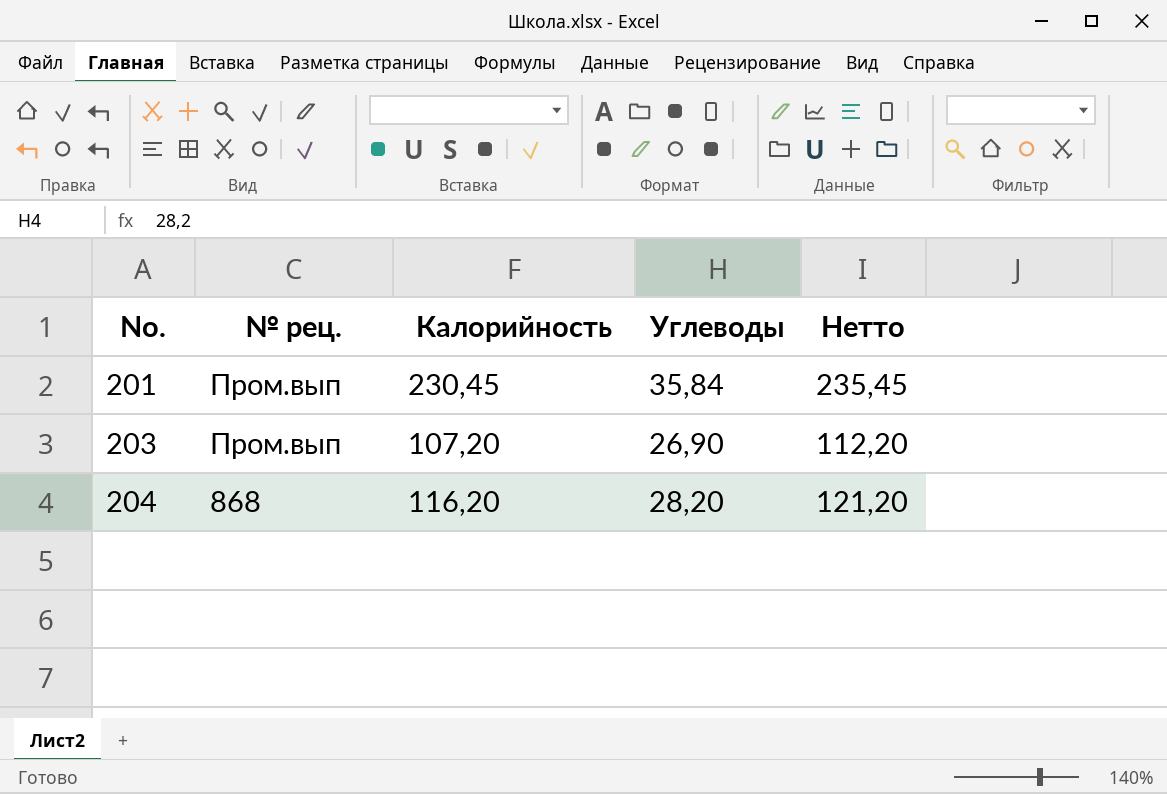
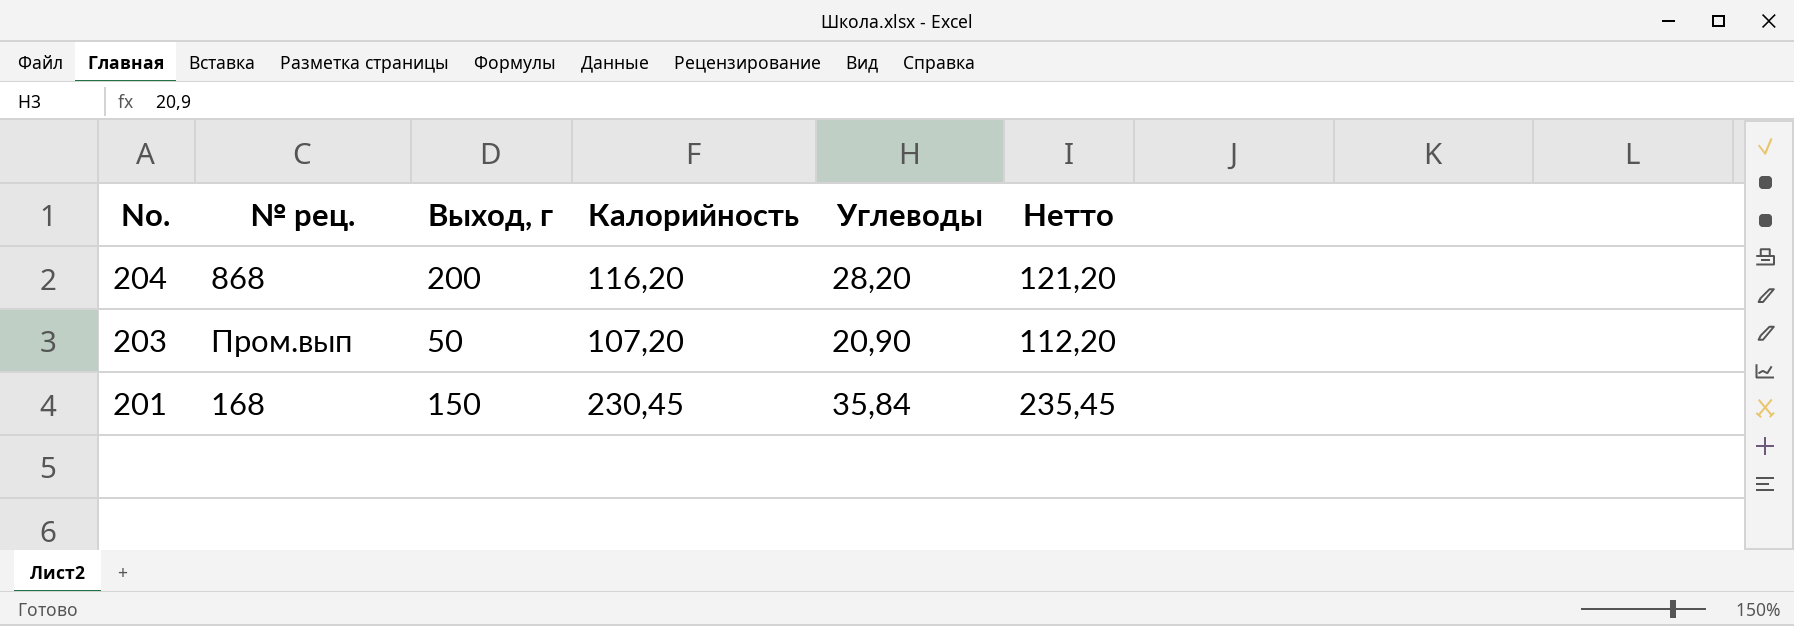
row order: No. ascending -> No. descending
column Выход, г | position: none -> 3
203 | Углеводы: 26,90 -> 20,90
201 | № рец.: Пром.вып -> 168

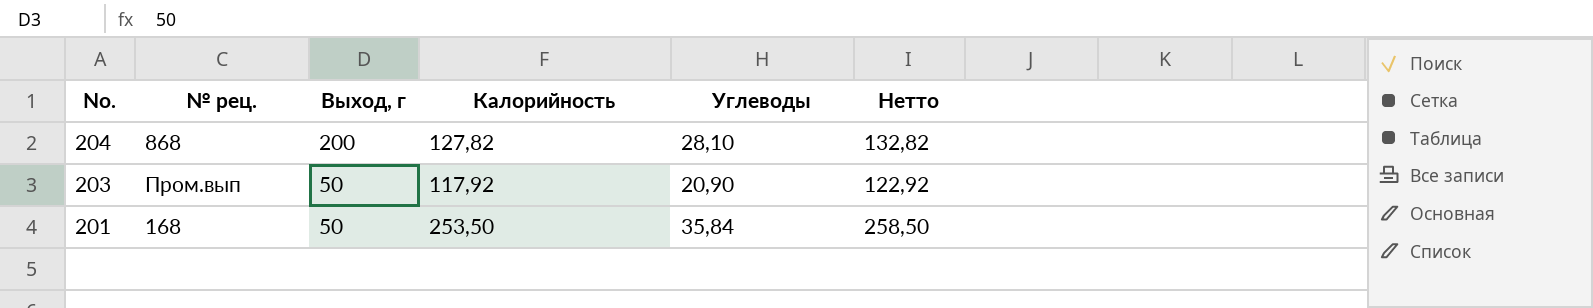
204 | Калорийность: 116,20 -> 127,82
204 | Углеводы: 28,20 -> 28,10
204 | Нетто: 121,20 -> 132,82
203 | Калорийность: 107,20 -> 117,92
203 | Нетто: 112,20 -> 122,92
201 | Выход, г: 150 -> 50
201 | Калорийность: 230,45 -> 253,50
201 | Нетто: 235,45 -> 258,50

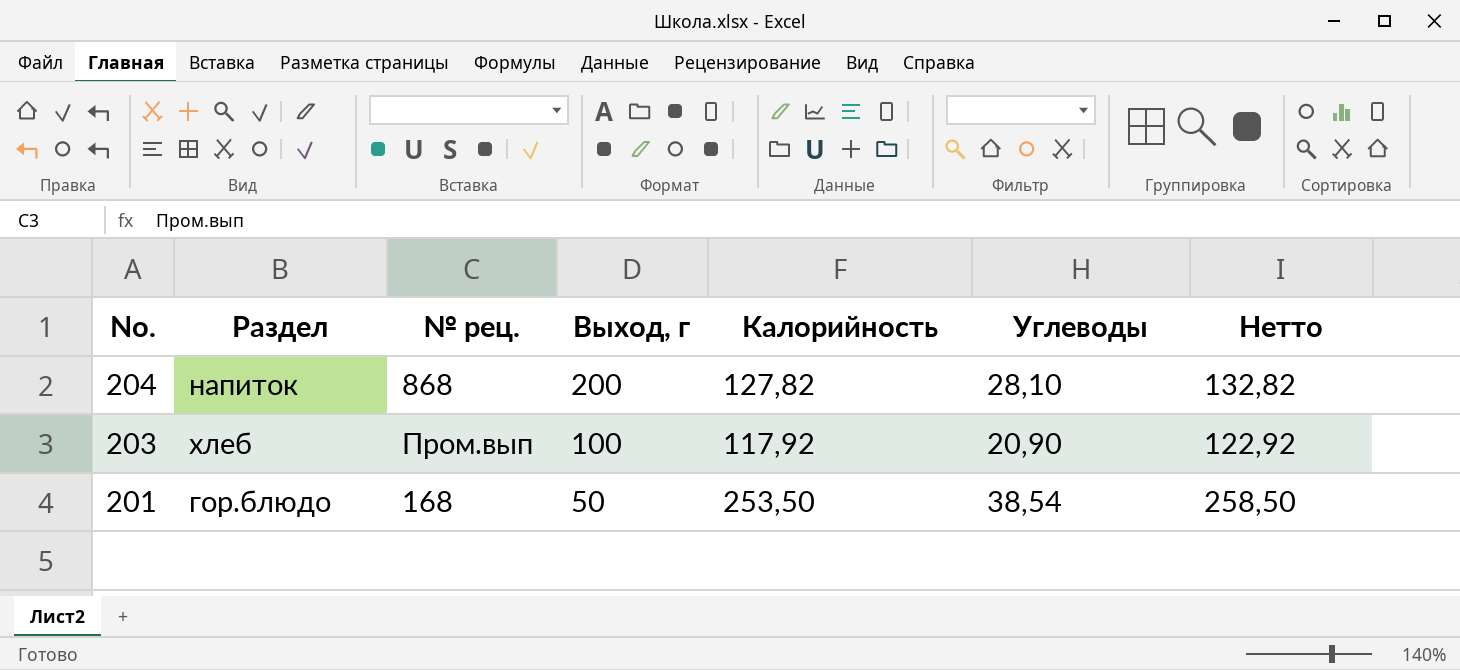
column Раздел | position: none -> 2
203 | Выход, г: 50 -> 100
201 | Углеводы: 35,84 -> 38,54

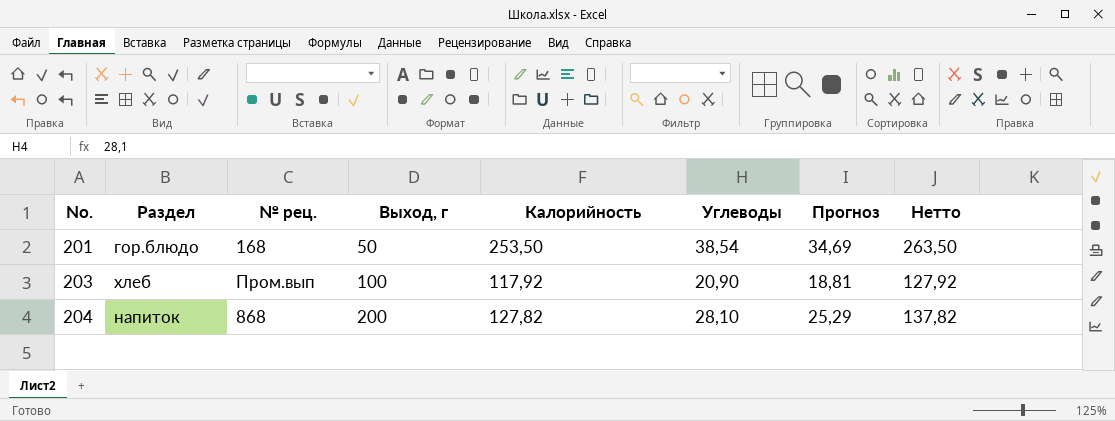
row order: No. descending -> No. ascending
column Прогноз | formula: none -> [Углеводы] * 0,9
column Нетто | formula: [Калорийность] + 5 -> [Калорийность] + 10

